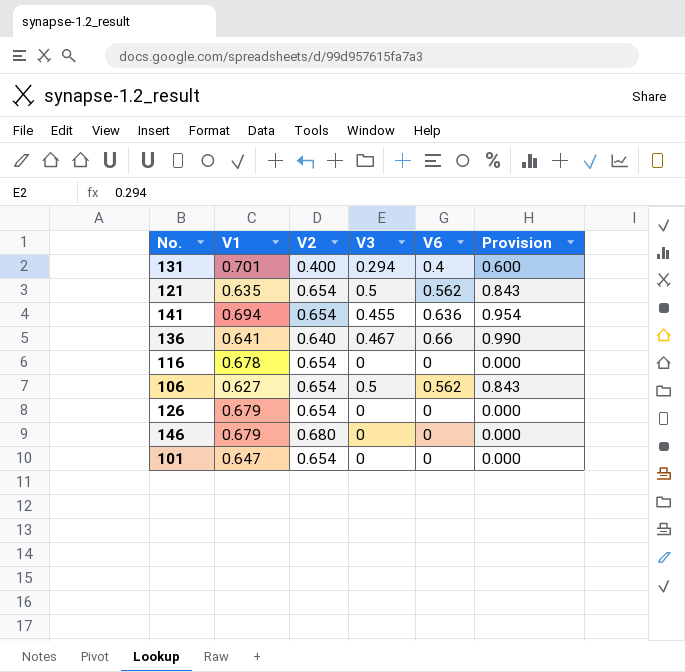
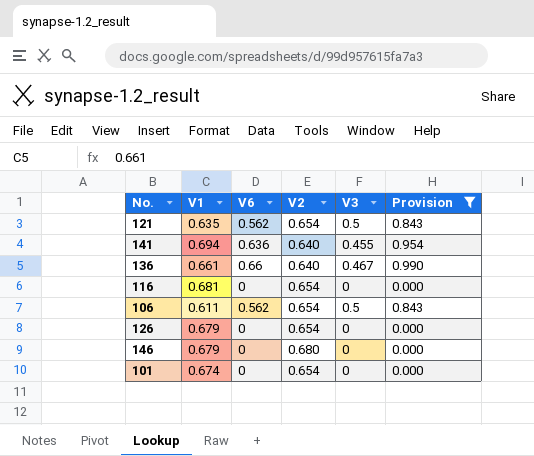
filter: none -> Provision != 0.600
column V6 | position: 5 -> 3
141 | V2: 0.654 -> 0.640
136 | V1: 0.641 -> 0.661
116 | V1: 0.678 -> 0.681
106 | V1: 0.627 -> 0.611
101 | V1: 0.647 -> 0.674

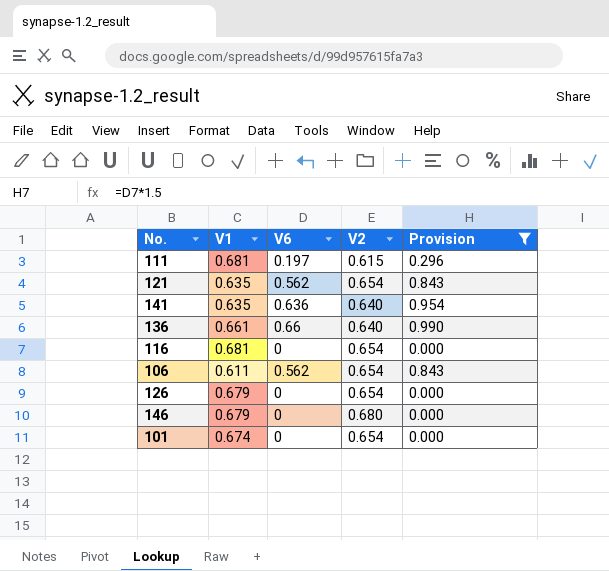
column V3 | position: 5 -> none
row 111: none -> 0.681 | 0.197 | 0.615 | 0.296
141 | V1: 0.694 -> 0.635

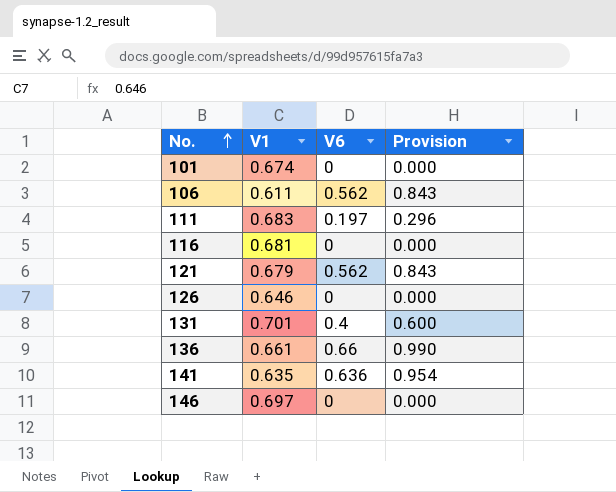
filter: Provision != 0.600 -> none
row order: none -> No. ascending
column V2 | position: 4 -> none
111 | V1: 0.681 -> 0.683
121 | V1: 0.635 -> 0.679
126 | V1: 0.679 -> 0.646
146 | V1: 0.679 -> 0.697

